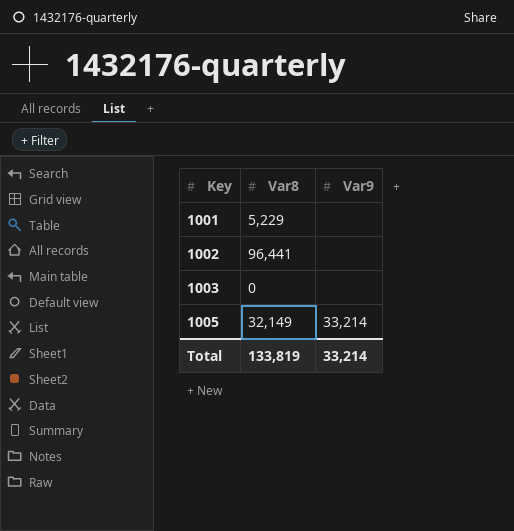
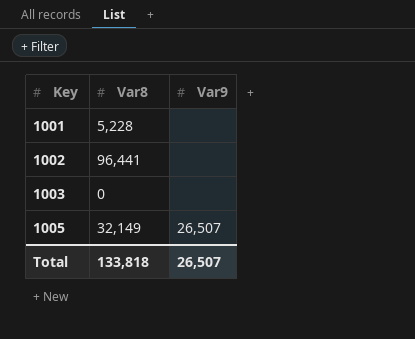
1001 | Var8: 5,229 -> 5,228
1005 | Var9: 33,214 -> 26,507
Total | Var8: 133,819 -> 133,818
Total | Var9: 33,214 -> 26,507

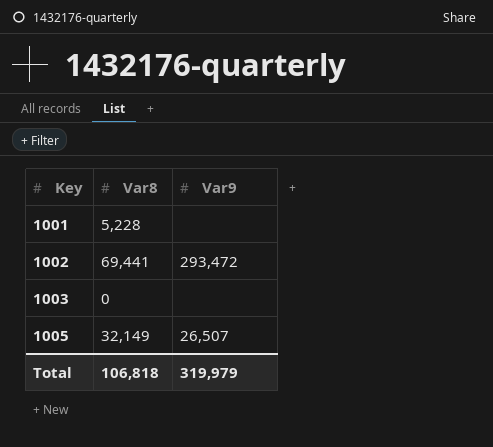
1002 | Var8: 96,441 -> 69,441
1002 | Var9: none -> 293,472
Total | Var8: 133,818 -> 106,818
Total | Var9: 26,507 -> 319,979

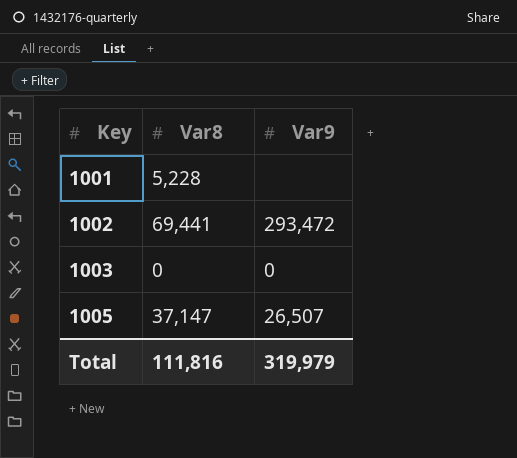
1003 | Var9: none -> 0
1005 | Var8: 32,149 -> 37,147
Total | Var8: 106,818 -> 111,816

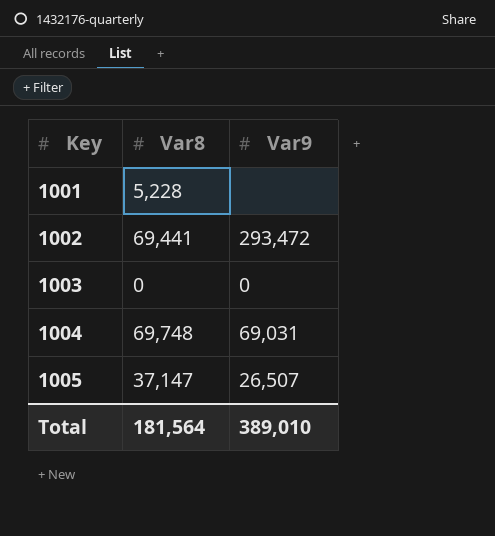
row 1004: none -> 69,748 | 69,031
Total | Var8: 111,816 -> 181,564
Total | Var9: 319,979 -> 389,010

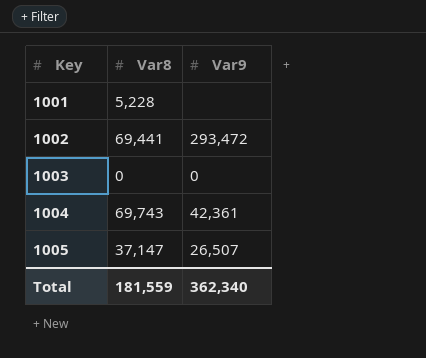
1004 | Var8: 69,748 -> 69,743
1004 | Var9: 69,031 -> 42,361
Total | Var8: 181,564 -> 181,559
Total | Var9: 389,010 -> 362,340

